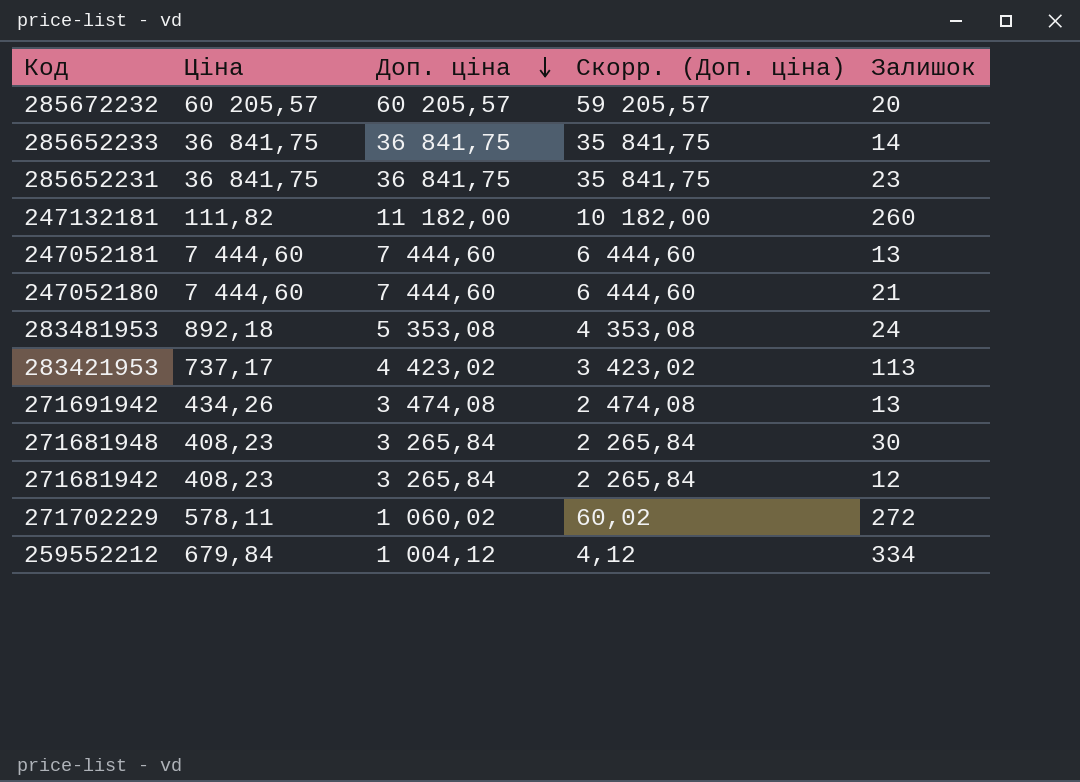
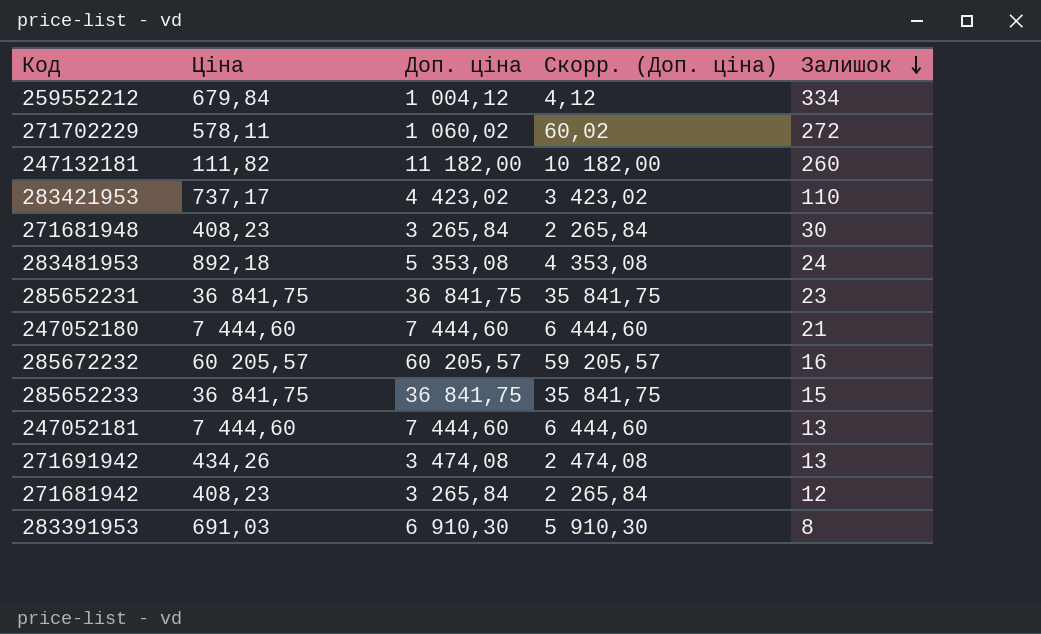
row order: Доп. ціна descending -> Залишок descending
283421953 | Залишок: 113 -> 110
285672232 | Залишок: 20 -> 16
285652233 | Залишок: 14 -> 15
row 283391953: none -> 691,03 | 6 910,30 | 5 910,30 | 8

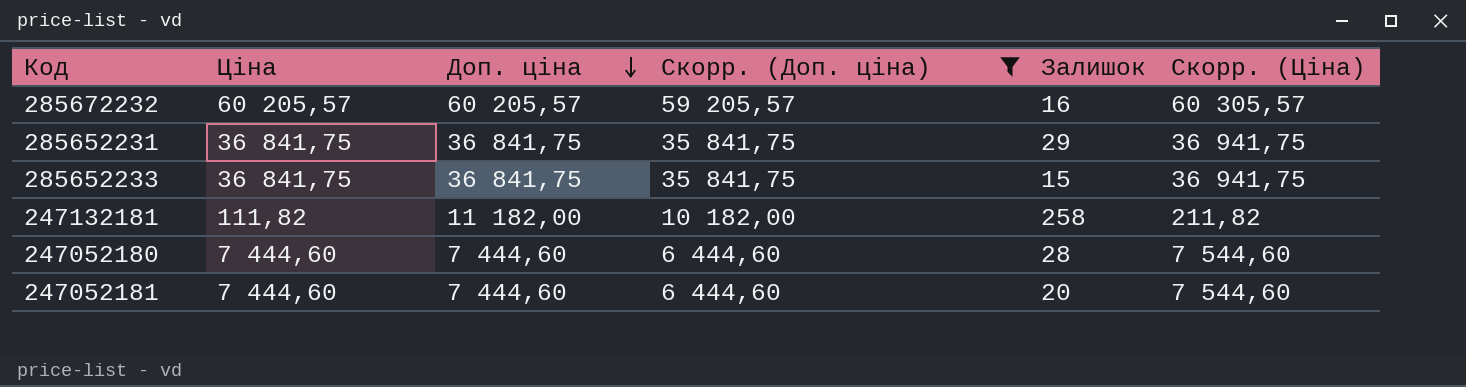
filter: none -> Скорр. (Доп. ціна) >= 6 444,60
row order: Залишок descending -> Доп. ціна descending
column Скорр. (Ціна) | formula: none -> [Ціна] + 100
285652231 | Залишок: 23 -> 29
247132181 | Залишок: 260 -> 258
247052180 | Залишок: 21 -> 28
247052181 | Залишок: 13 -> 20

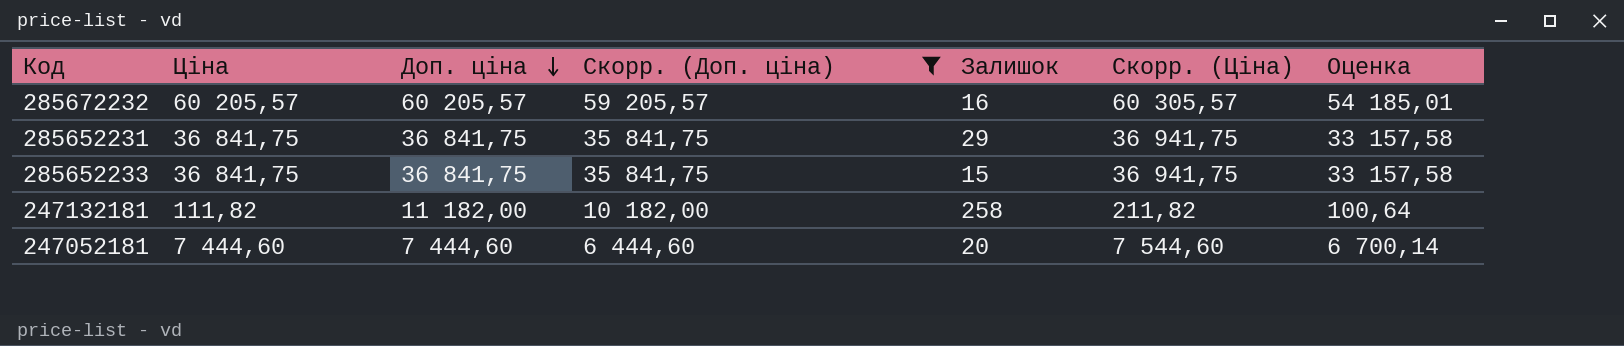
column Оценка | formula: none -> [Ціна] * 0,9
row 247052180: 7 444,60 | 7 444,60 | 6 444,60 | 28 | 7 544,60 -> none

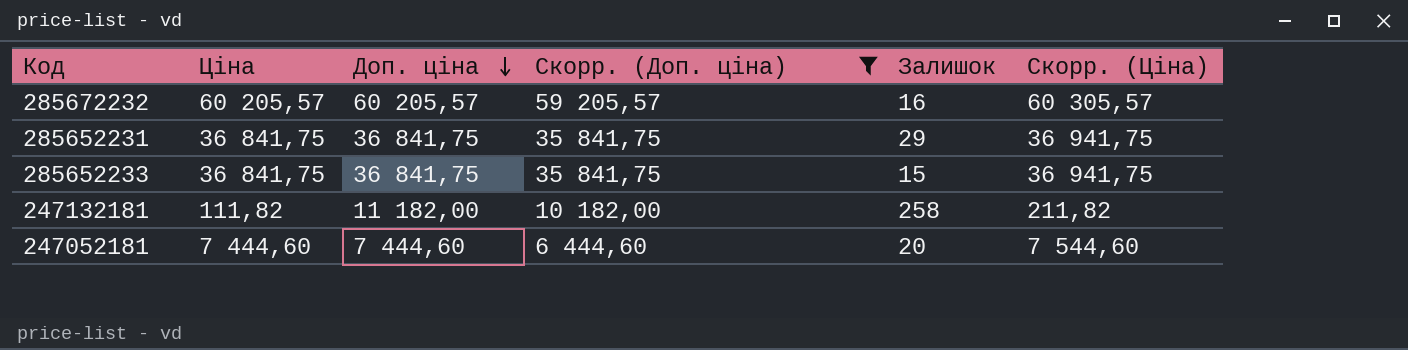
column Оценка | formula: [Ціна] * 0,9 -> none

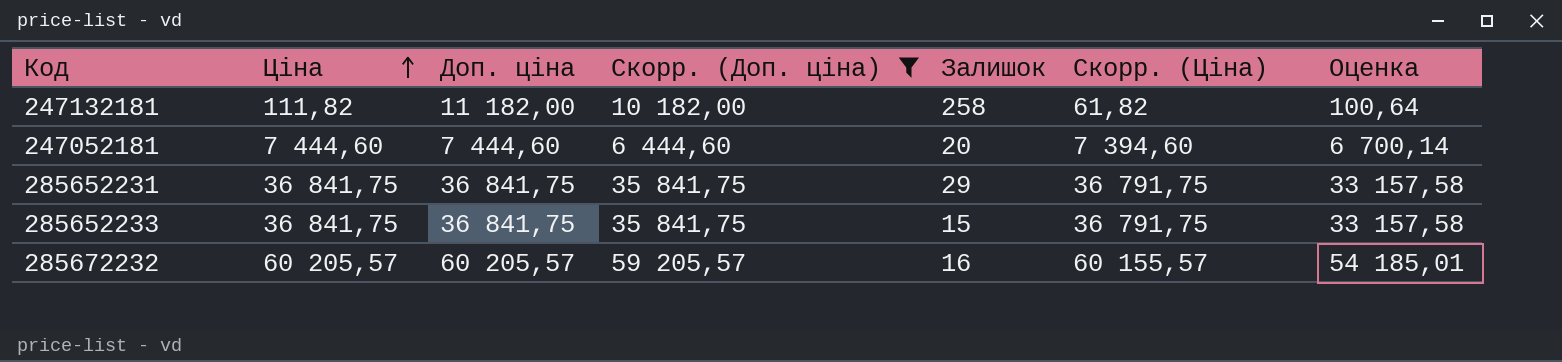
row order: Доп. ціна descending -> Ціна ascending
column Скорр. (Ціна) | formula: [Ціна] + 100 -> [Ціна] - 50
column Оценка | formula: none -> [Ціна] * 0,9

